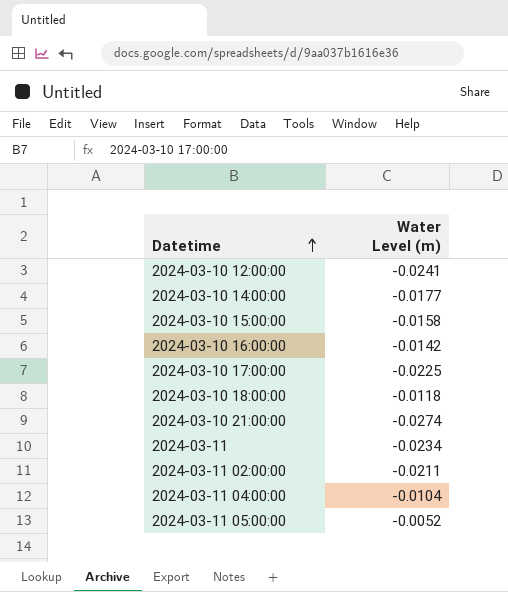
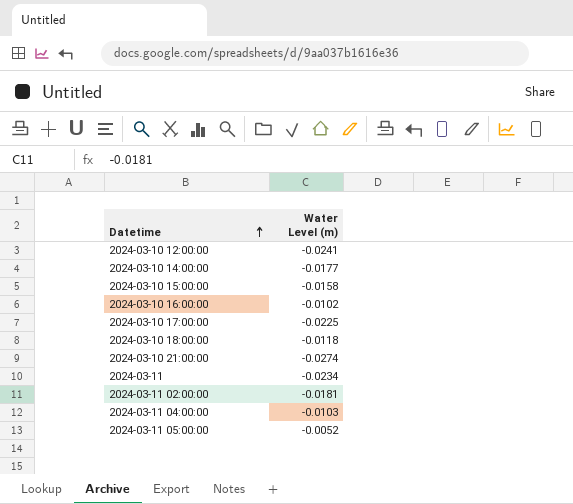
2024-03-10 16:00:00 | Water Level (m): -0.0142 -> -0.0102
2024-03-11 02:00:00 | Water Level (m): -0.0211 -> -0.0181
2024-03-11 04:00:00 | Water Level (m): -0.0104 -> -0.0103

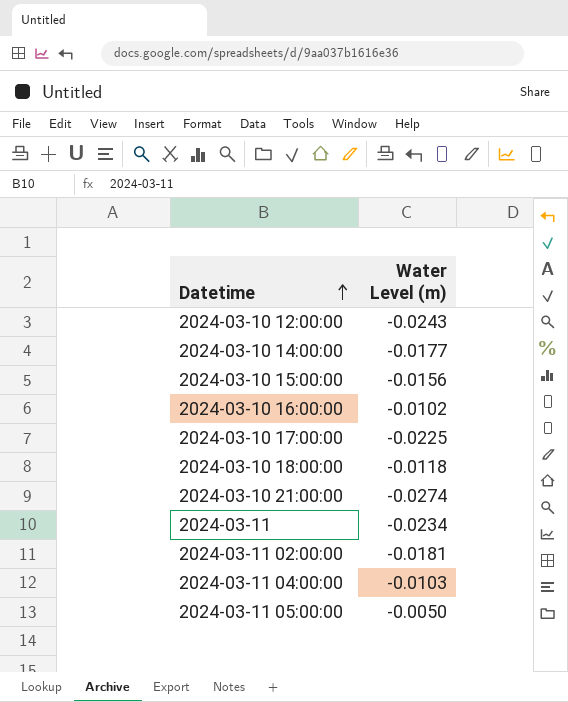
2024-03-10 12:00:00 | Water Level (m): -0.0241 -> -0.0243
2024-03-10 15:00:00 | Water Level (m): -0.0158 -> -0.0156
2024-03-11 05:00:00 | Water Level (m): -0.0052 -> -0.0050

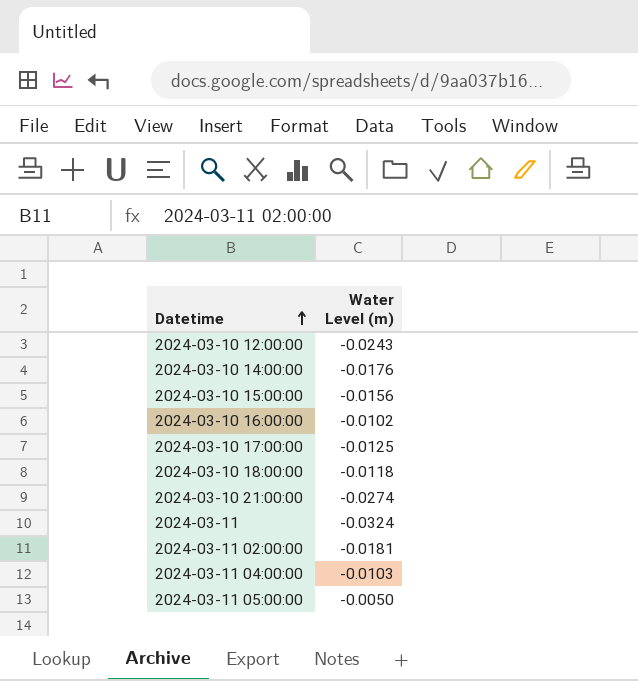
2024-03-10 14:00:00 | Water Level (m): -0.0177 -> -0.0176
2024-03-10 17:00:00 | Water Level (m): -0.0225 -> -0.0125
2024-03-11 | Water Level (m): -0.0234 -> -0.0324

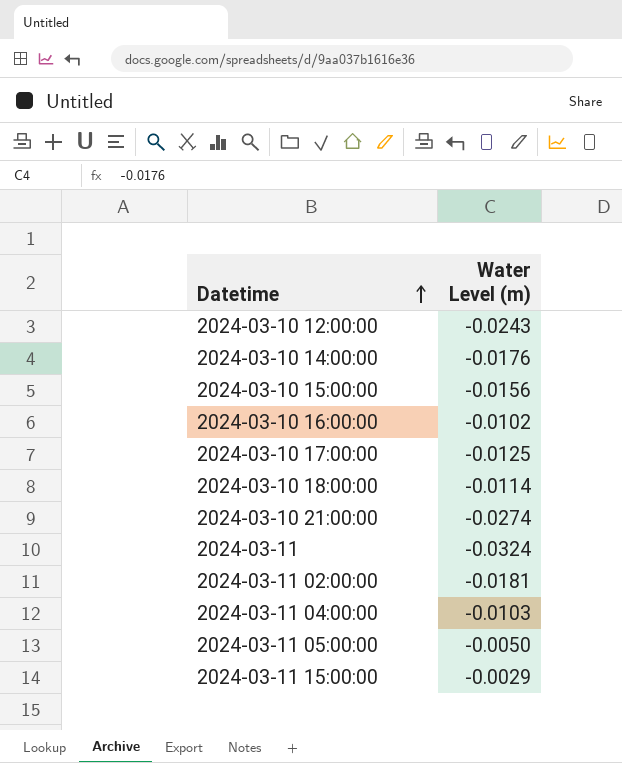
2024-03-10 18:00:00 | Water Level (m): -0.0118 -> -0.0114
row 2024-03-11 15:00:00: none -> -0.0029

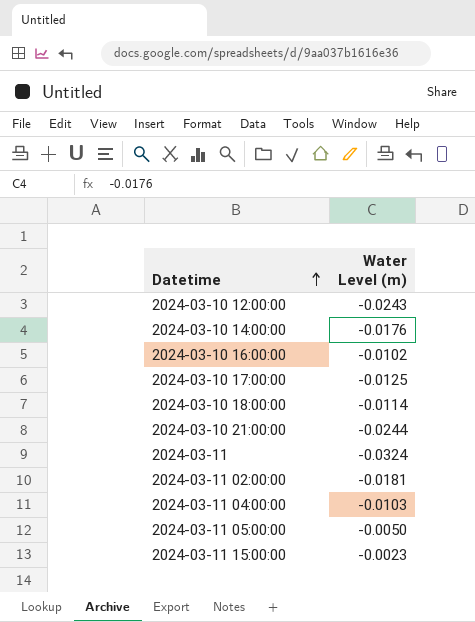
row 2024-03-10 15:00:00: -0.0156 -> none
2024-03-10 21:00:00 | Water Level (m): -0.0274 -> -0.0244
2024-03-11 15:00:00 | Water Level (m): -0.0029 -> -0.0023

